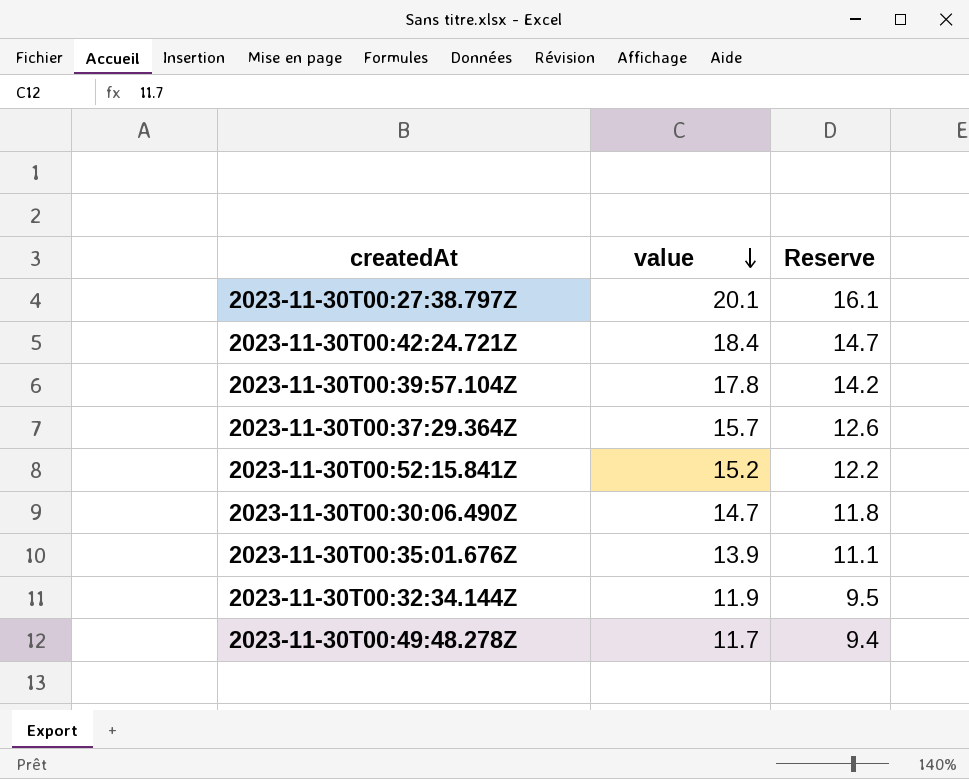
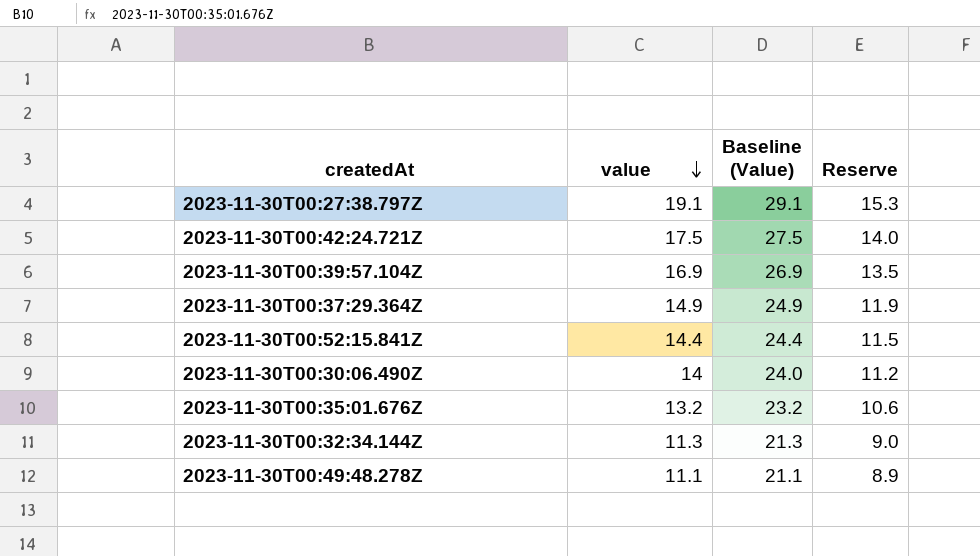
column Baseline (Value) | formula: none -> [value] + 10
2023-11-30T00:27:38.797Z | value: 20.1 -> 19.1
2023-11-30T00:27:38.797Z | Reserve: 16.1 -> 15.3
2023-11-30T00:42:24.721Z | value: 18.4 -> 17.5
2023-11-30T00:42:24.721Z | Reserve: 14.7 -> 14.0
2023-11-30T00:39:57.104Z | value: 17.8 -> 16.9
2023-11-30T00:39:57.104Z | Reserve: 14.2 -> 13.5
2023-11-30T00:37:29.364Z | value: 15.7 -> 14.9
2023-11-30T00:37:29.364Z | Reserve: 12.6 -> 11.9
2023-11-30T00:52:15.841Z | value: 15.2 -> 14.4
2023-11-30T00:52:15.841Z | Reserve: 12.2 -> 11.5
2023-11-30T00:30:06.490Z | value: 14.7 -> 14
2023-11-30T00:30:06.490Z | Reserve: 11.8 -> 11.2
2023-11-30T00:35:01.676Z | value: 13.9 -> 13.2
2023-11-30T00:35:01.676Z | Reserve: 11.1 -> 10.6
2023-11-30T00:32:34.144Z | value: 11.9 -> 11.3
2023-11-30T00:32:34.144Z | Reserve: 9.5 -> 9.0
2023-11-30T00:49:48.278Z | value: 11.7 -> 11.1
2023-11-30T00:49:48.278Z | Reserve: 9.4 -> 8.9

